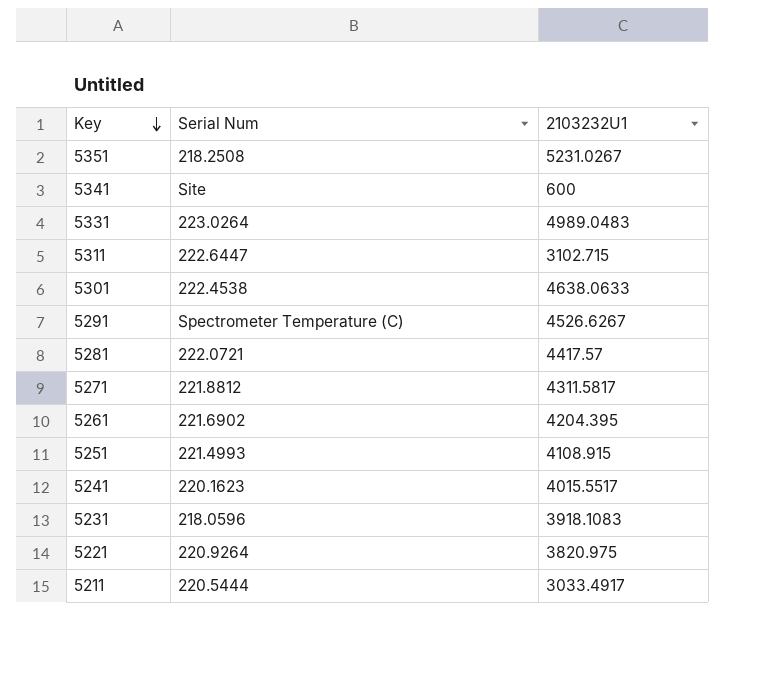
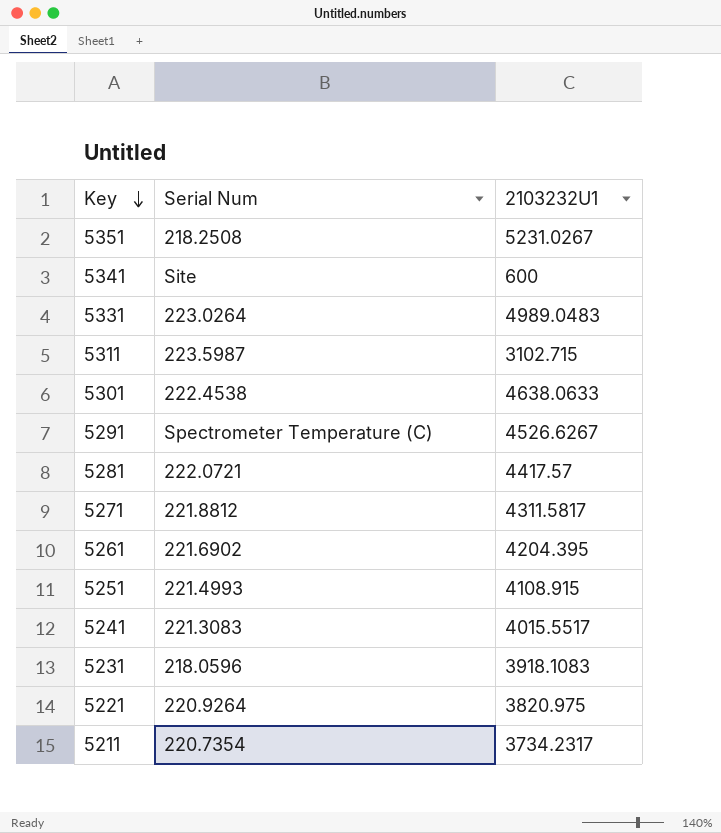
5311 | Serial Num: 222.6447 -> 223.5987
5241 | Serial Num: 220.1623 -> 221.3083
5211 | Serial Num: 220.5444 -> 220.7354
5211 | 2103232U1: 3033.4917 -> 3734.2317

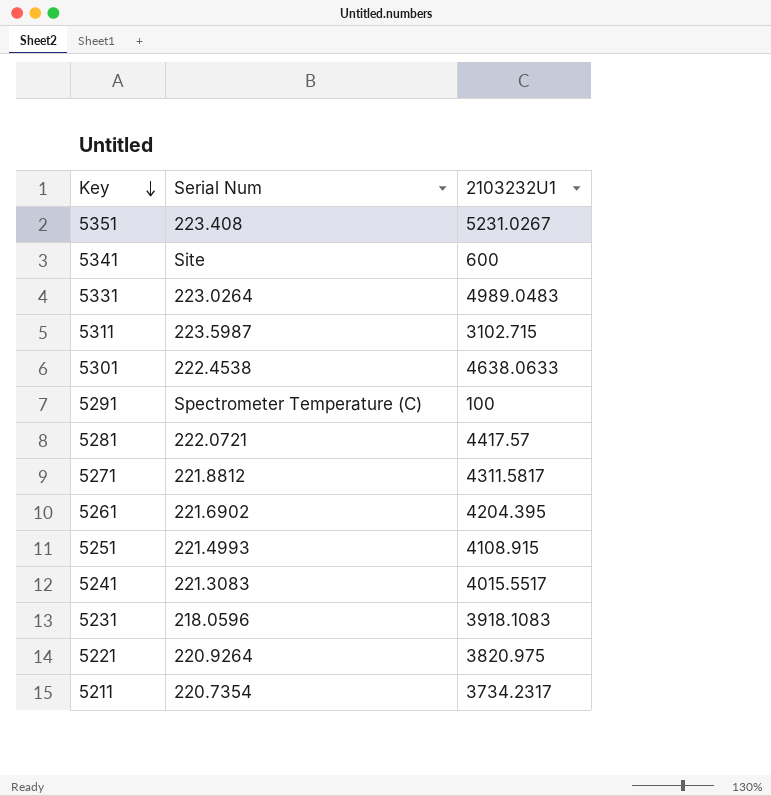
5351 | Serial Num: 218.2508 -> 223.408
5291 | 2103232U1: 4526.6267 -> 100

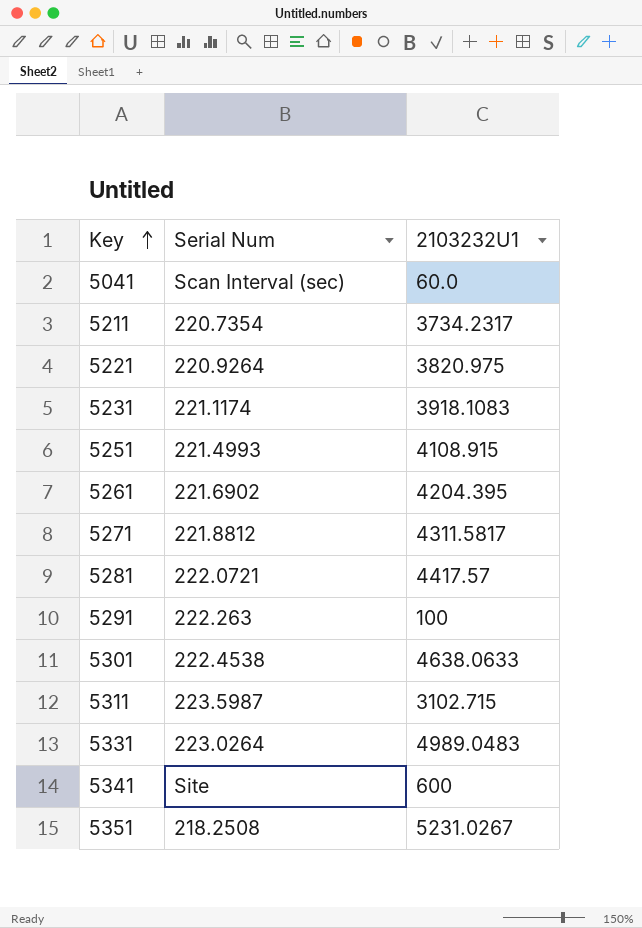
row order: Key descending -> Key ascending
row 5241: 221.3083 | 4015.5517 -> none
row 5041: none -> Scan Interval (sec) | 60.0
5231 | Serial Num: 218.0596 -> 221.1174
5291 | Serial Num: Spectrometer Temperature (C) -> 222.263
5351 | Serial Num: 223.408 -> 218.2508

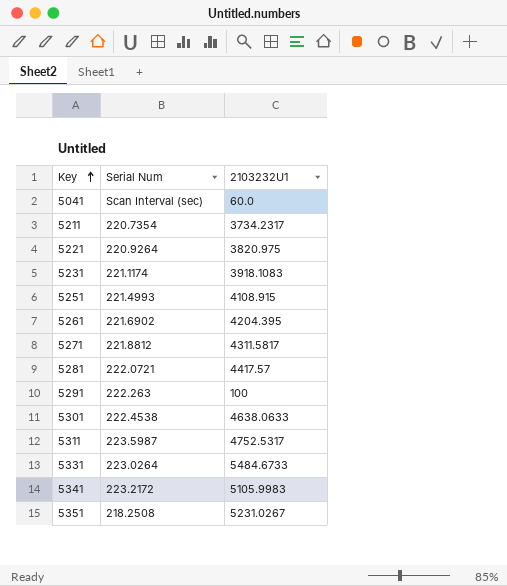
5311 | 2103232U1: 3102.715 -> 4752.5317
5331 | 2103232U1: 4989.0483 -> 5484.6733
5341 | Serial Num: Site -> 223.2172
5341 | 2103232U1: 600 -> 5105.9983

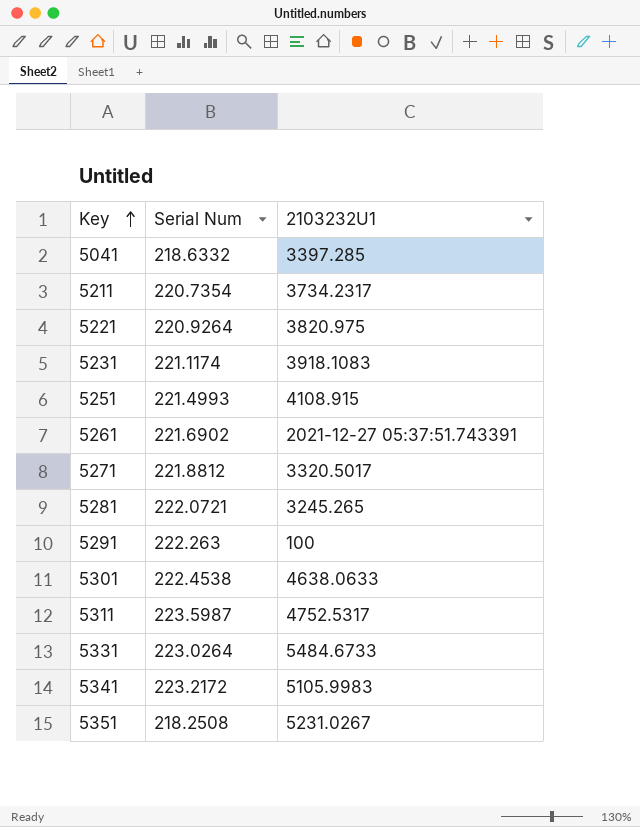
5041 | Serial Num: Scan Interval (sec) -> 218.6332
5041 | 2103232U1: 60.0 -> 3397.285
5261 | 2103232U1: 4204.395 -> 2021-12-27 05:37:51.743391
5271 | 2103232U1: 4311.5817 -> 3320.5017
5281 | 2103232U1: 4417.57 -> 3245.265

